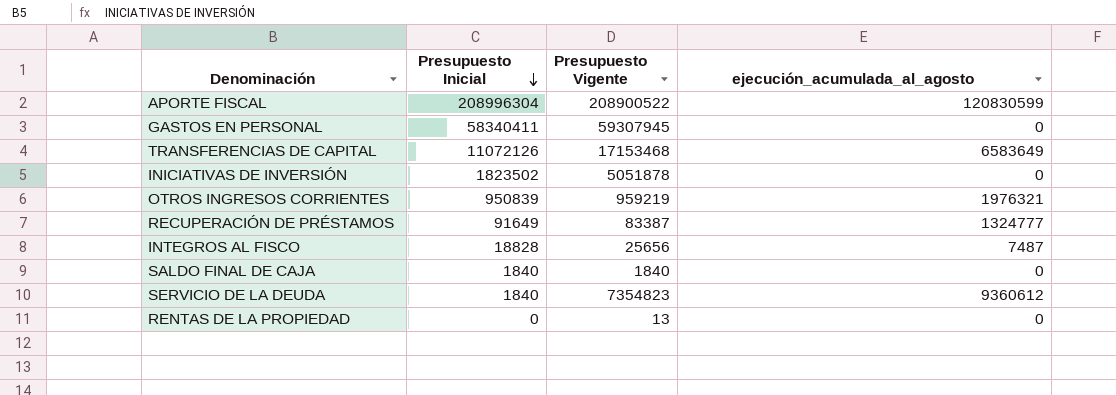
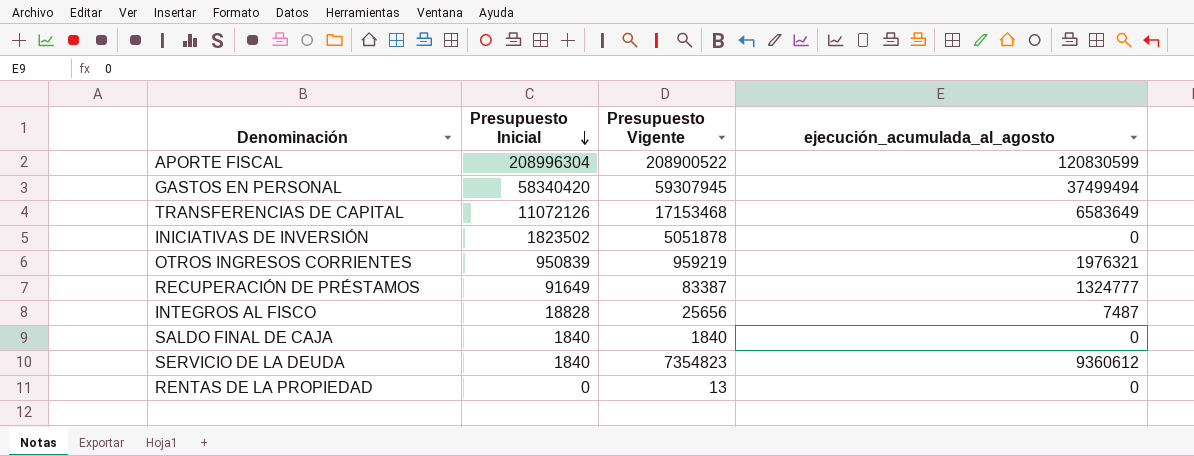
GASTOS EN PERSONAL | Presupuesto Inicial: 58340411 -> 58340420
GASTOS EN PERSONAL | ejecución_acumulada_al_agosto: 0 -> 37499494

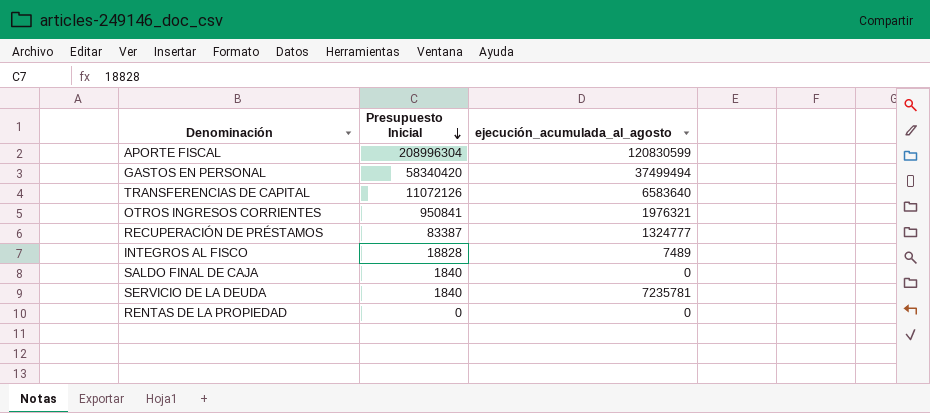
column Presupuesto Vigente | position: 3 -> none
row INICIATIVAS DE INVERSIÓN: 1823502 | 5051878 | 0 -> none
TRANSFERENCIAS DE CAPITAL | ejecución_acumulada_al_agosto: 6583649 -> 6583640
OTROS INGRESOS CORRIENTES | Presupuesto Inicial: 950839 -> 950841
RECUPERACIÓN DE PRÉSTAMOS | Presupuesto Inicial: 91649 -> 83387
INTEGROS AL FISCO | ejecución_acumulada_al_agosto: 7487 -> 7489
SERVICIO DE LA DEUDA | ejecución_acumulada_al_agosto: 9360612 -> 7235781

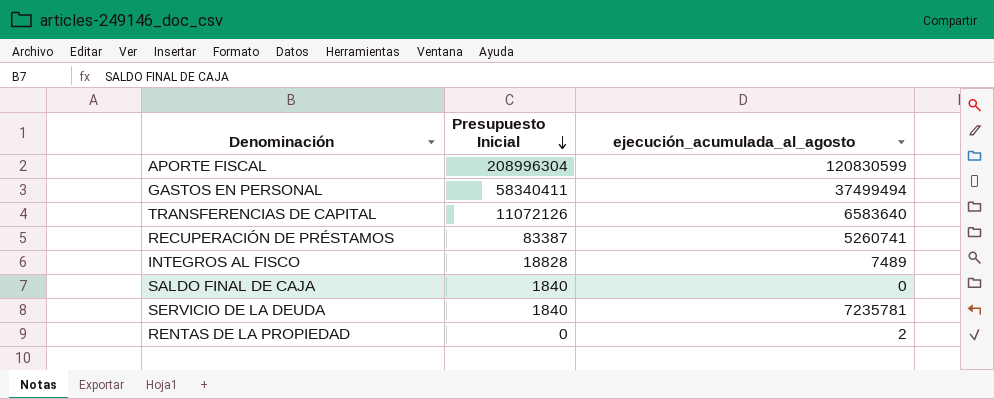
row OTROS INGRESOS CORRIENTES: 950841 | 1976321 -> none
GASTOS EN PERSONAL | Presupuesto Inicial: 58340420 -> 58340411
RECUPERACIÓN DE PRÉSTAMOS | ejecución_acumulada_al_agosto: 1324777 -> 5260741
RENTAS DE LA PROPIEDAD | ejecución_acumulada_al_agosto: 0 -> 2

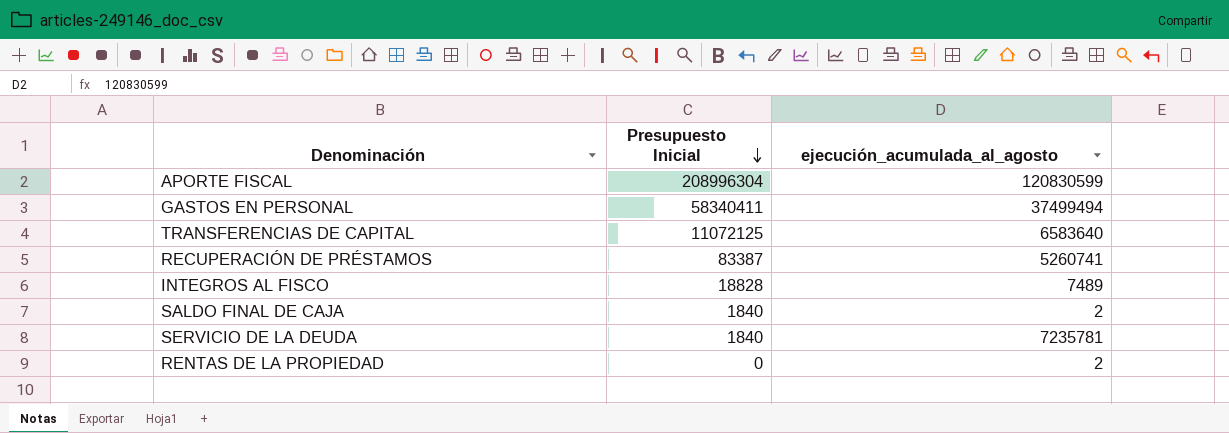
TRANSFERENCIAS DE CAPITAL | Presupuesto Inicial: 11072126 -> 11072125
SALDO FINAL DE CAJA | ejecución_acumulada_al_agosto: 0 -> 2

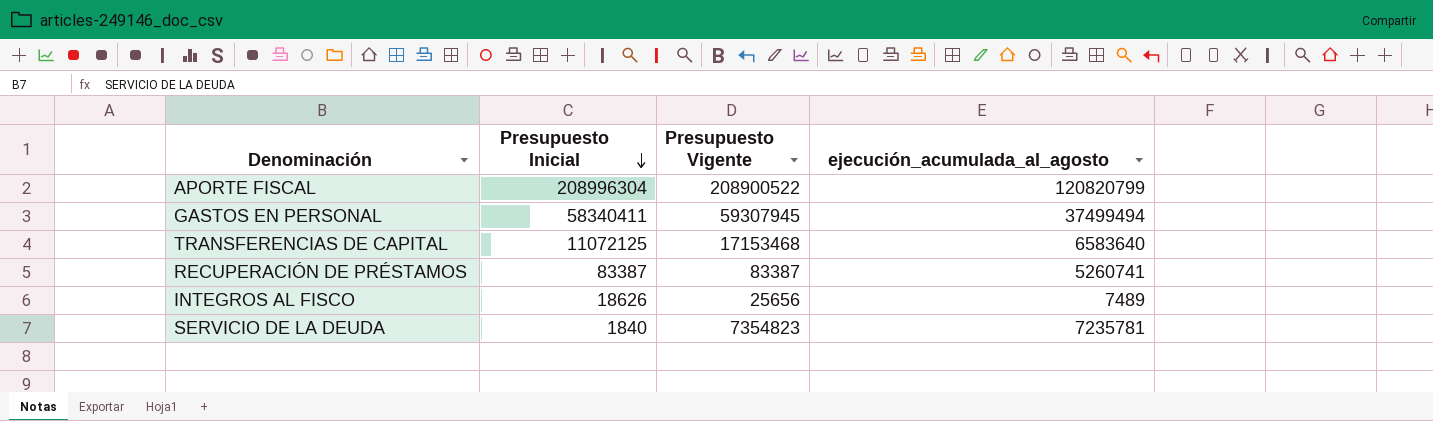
column Presupuesto Vigente | position: none -> 3
row SALDO FINAL DE CAJA: 1840 | 2 -> none
row RENTAS DE LA PROPIEDAD: 0 | 2 -> none
APORTE FISCAL | ejecución_acumulada_al_agosto: 120830599 -> 120820799
INTEGROS AL FISCO | Presupuesto Inicial: 18828 -> 18626

